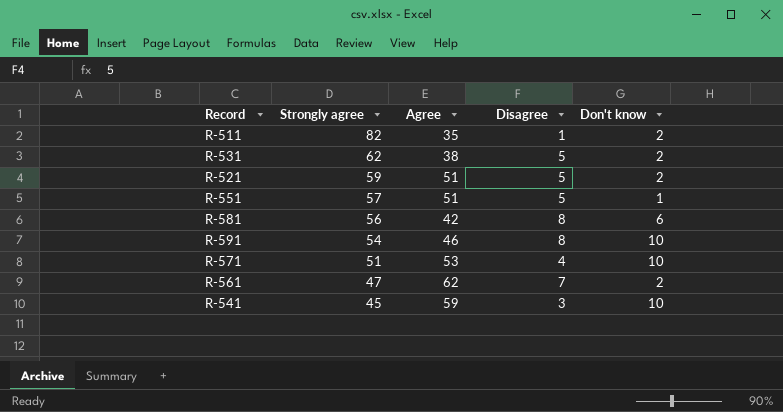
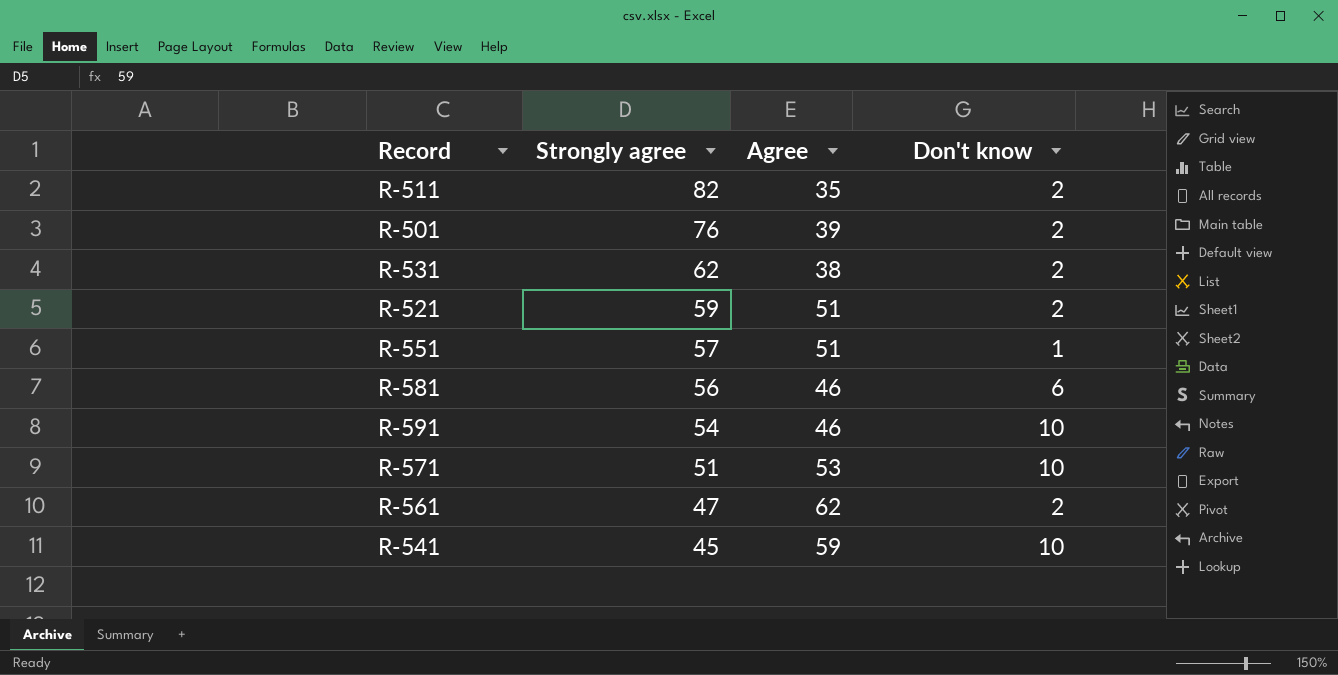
column Disagree | position: 4 -> none
row R-501: none -> 76 | 39 | 2
R-581 | Agree: 42 -> 46

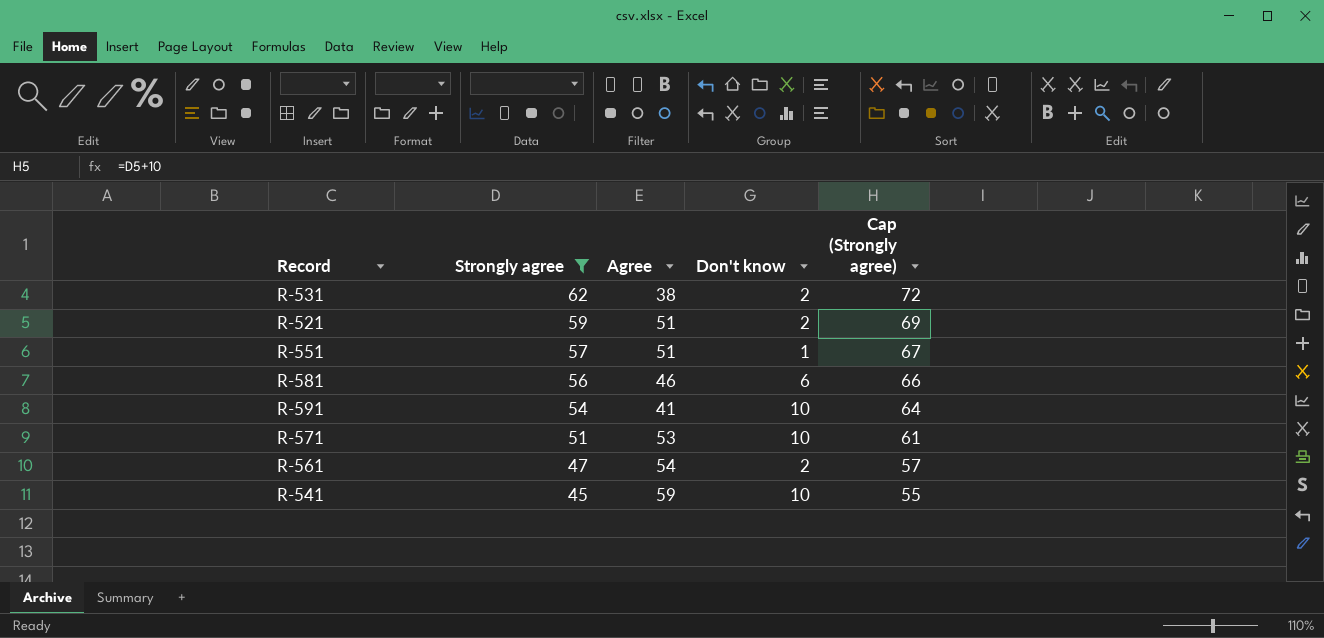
filter: none -> Strongly agree <= 62
column Cap (Strongly agree) | formula: none -> [Strongly agree] + 10
R-591 | Agree: 46 -> 41
R-561 | Agree: 62 -> 54

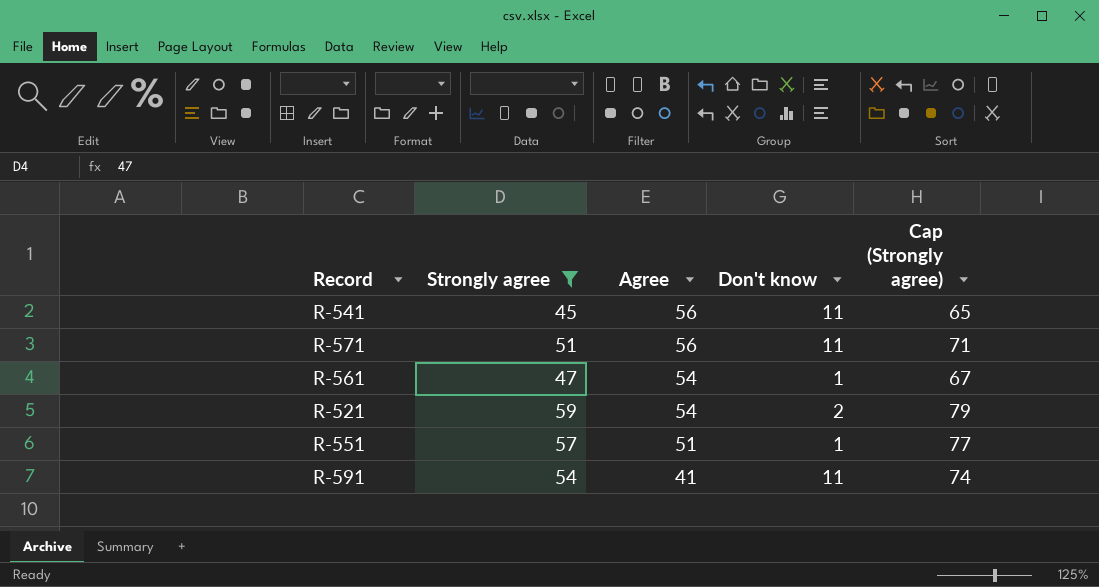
row order: Strongly agree descending -> Agree descending
column Cap (Strongly agree) | formula: [Strongly agree] + 10 -> [Strongly agree] + 20
row R-531: 62 | 38 | 2 | 72 -> none
row R-581: 56 | 46 | 6 | 66 -> none
R-541 | Agree: 59 -> 56
R-541 | Don't know: 10 -> 11
R-571 | Agree: 53 -> 56
R-571 | Don't know: 10 -> 11
R-561 | Don't know: 2 -> 1
R-521 | Agree: 51 -> 54
R-591 | Don't know: 10 -> 11

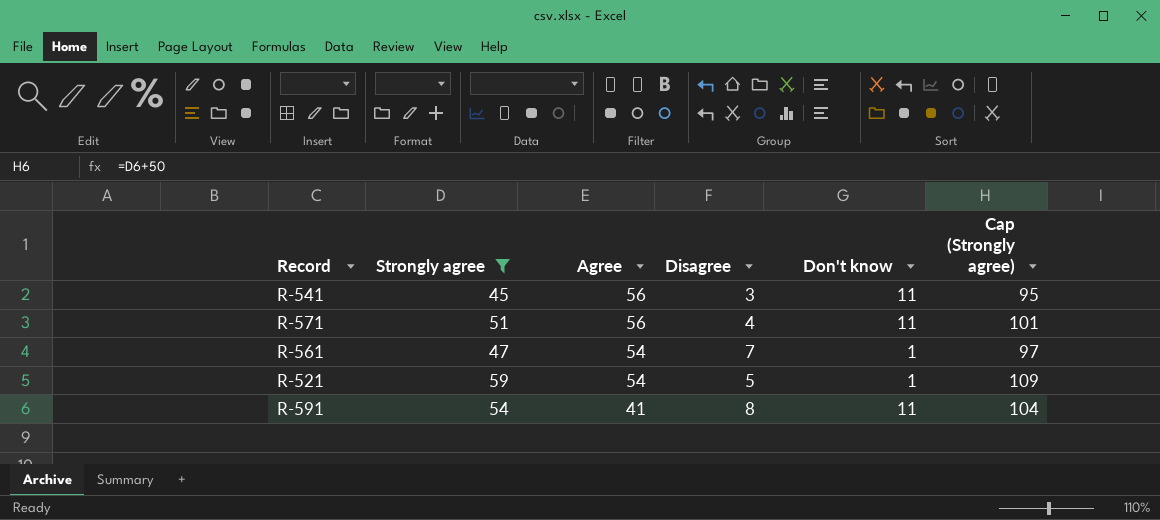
column Disagree | position: none -> 4
column Cap (Strongly agree) | formula: [Strongly agree] + 20 -> [Strongly agree] + 50
row R-551: 57 | 51 | 1 | 77 -> none
R-521 | Don't know: 2 -> 1

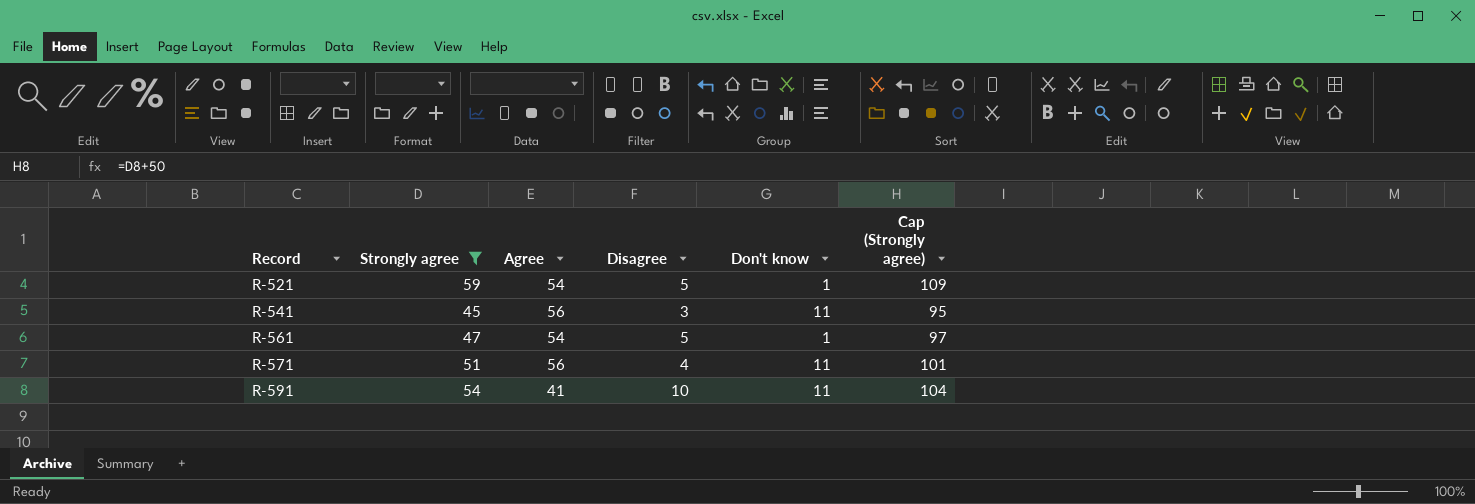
row order: Agree descending -> Record ascending
R-561 | Disagree: 7 -> 5
R-591 | Disagree: 8 -> 10

